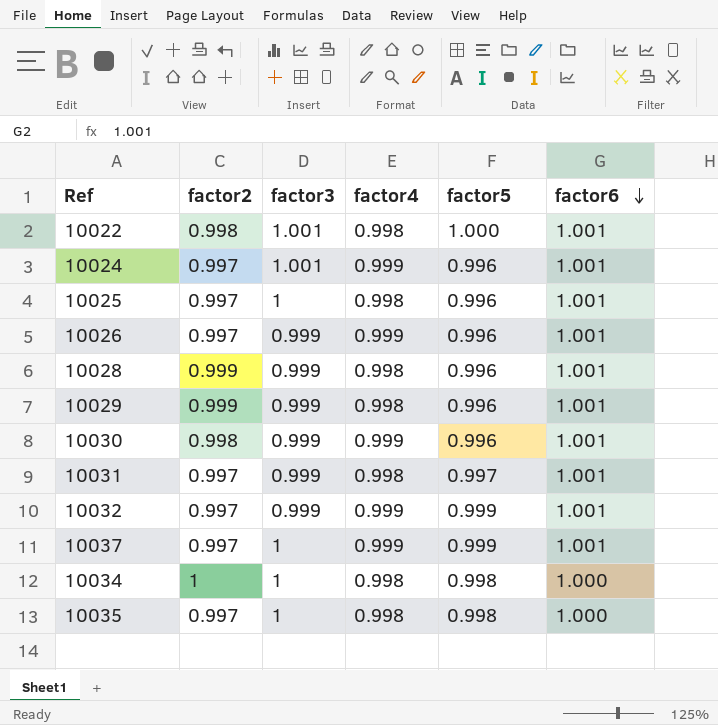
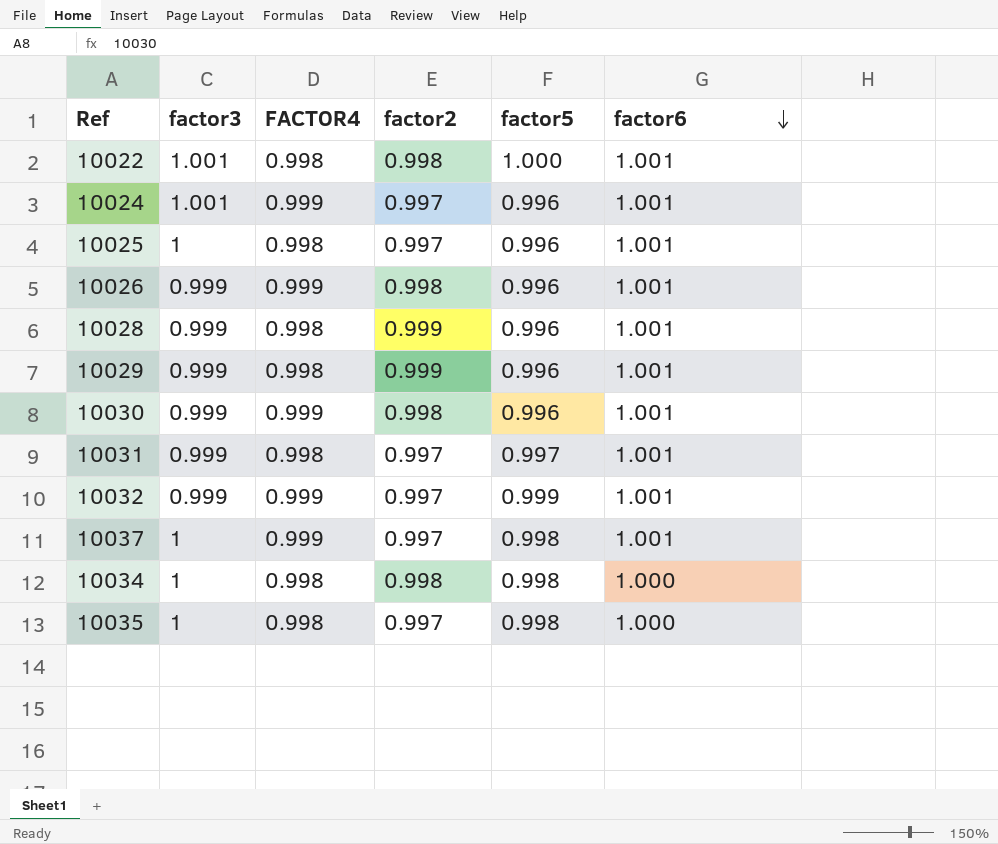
column name: factor4 -> FACTOR4
column factor2 | position: 2 -> 4
10026 | factor2: 0.997 -> 0.998
10037 | factor5: 0.999 -> 0.998
10034 | factor2: 1 -> 0.998

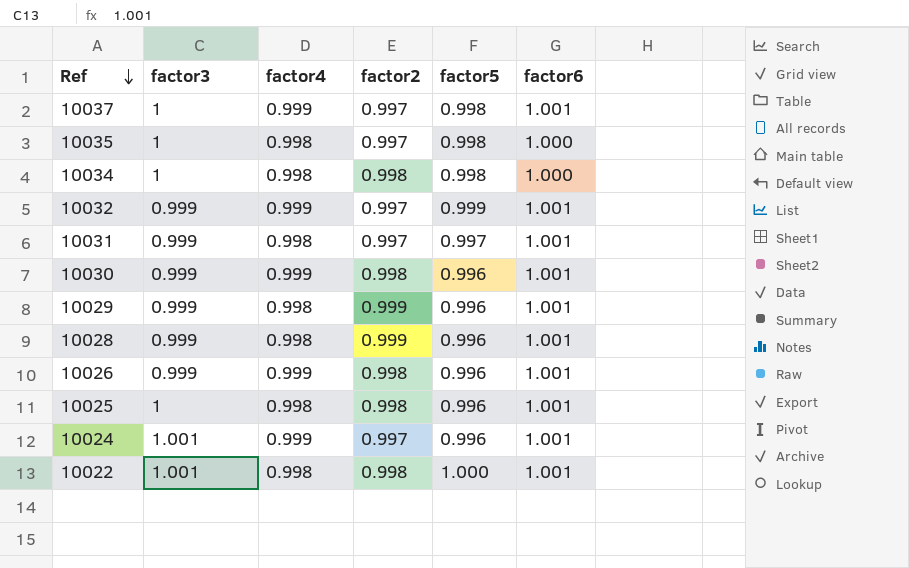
row order: factor6 descending -> Ref descending
column name: FACTOR4 -> factor4
10025 | factor2: 0.997 -> 0.998

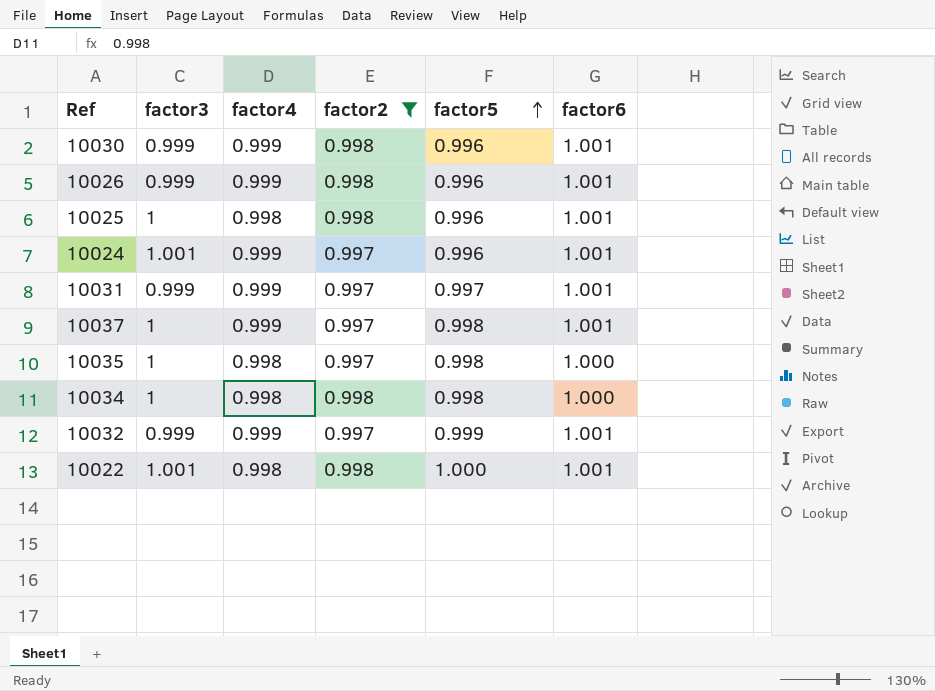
filter: none -> factor2 != 0.999
row order: Ref descending -> factor5 ascending
10031 | factor4: 0.998 -> 0.999

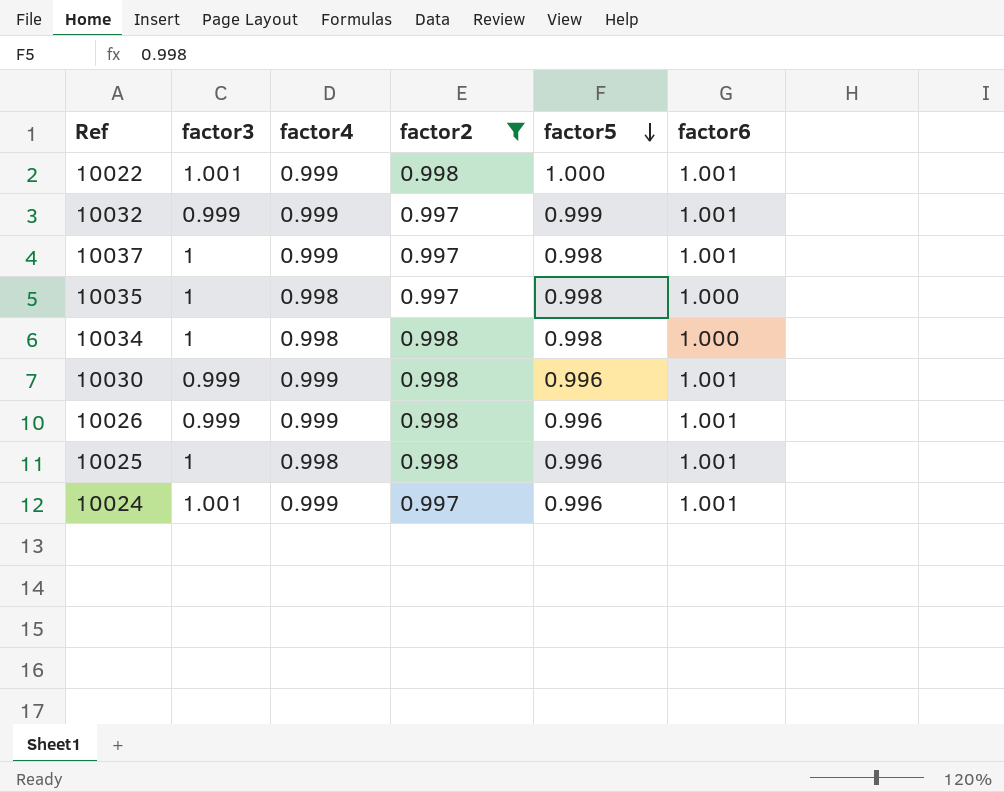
row order: factor5 ascending -> factor5 descending
row 10031: 0.999 | 0.999 | 0.997 | 0.997 | 1.001 -> none
10022 | factor4: 0.998 -> 0.999

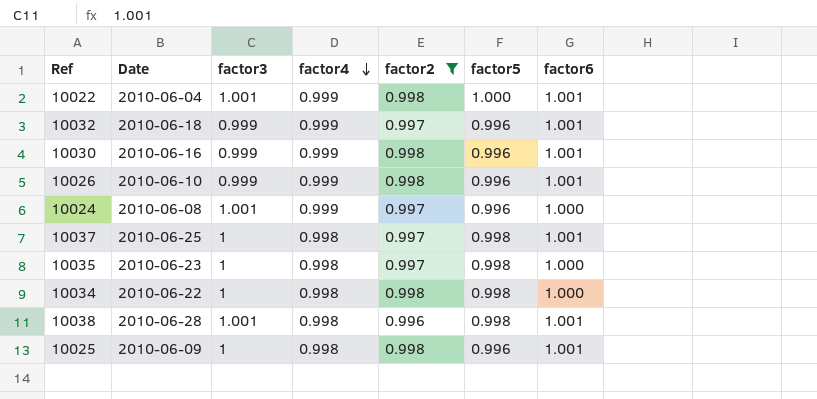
row order: factor5 descending -> factor4 descending
column Date | position: none -> 2
10032 | factor5: 0.999 -> 0.996
10024 | factor6: 1.001 -> 1.000
10037 | factor4: 0.999 -> 0.998
row 10038: none -> 2010-06-28 | 1.001 | 0.998 | 0.996 | 0.998 | 1.001

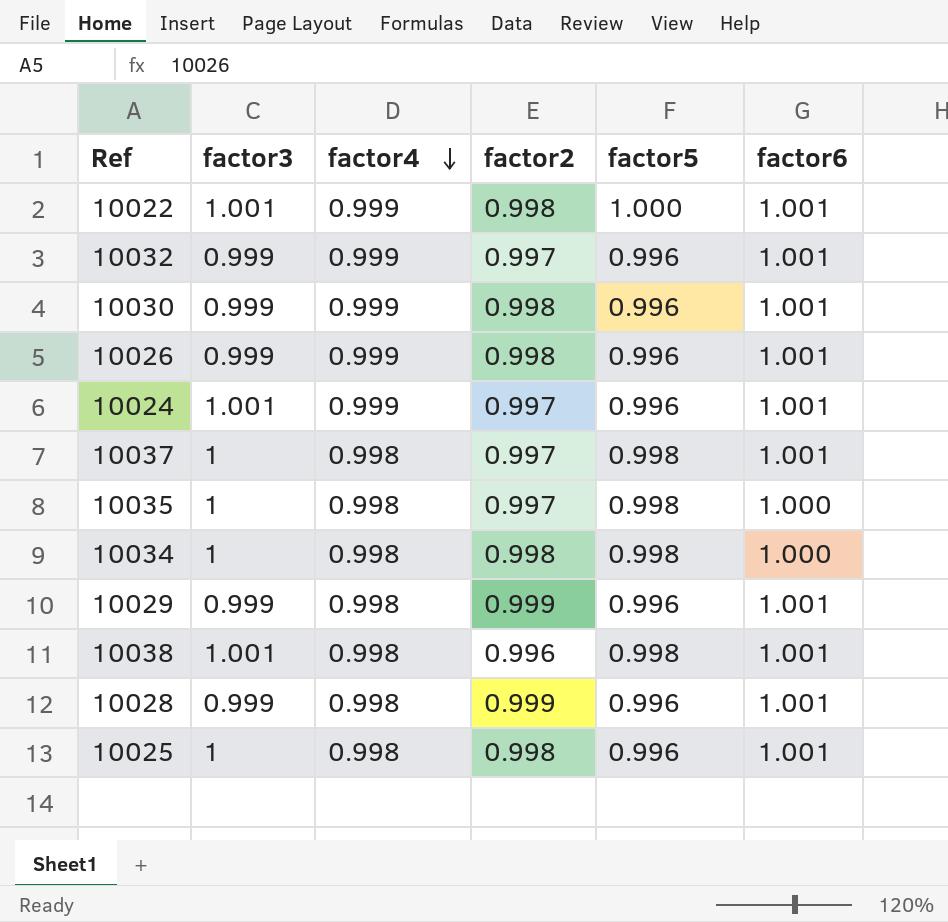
filter: factor2 != 0.999 -> none
column Date | position: 2 -> none
10024 | factor6: 1.000 -> 1.001

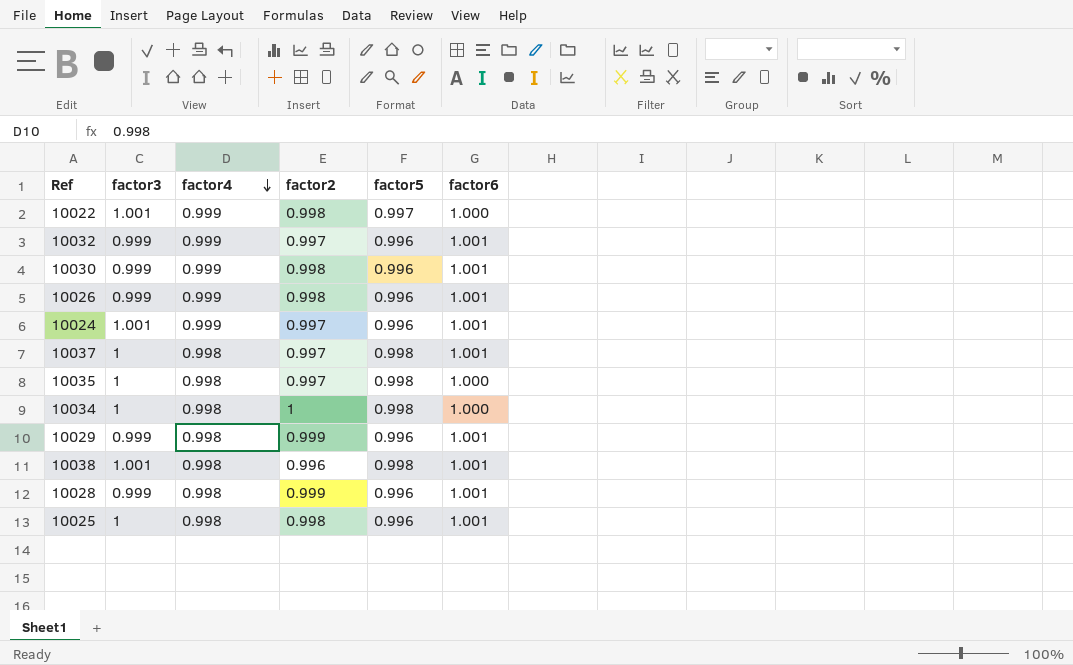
10022 | factor5: 1.000 -> 0.997
10022 | factor6: 1.001 -> 1.000
10034 | factor2: 0.998 -> 1

